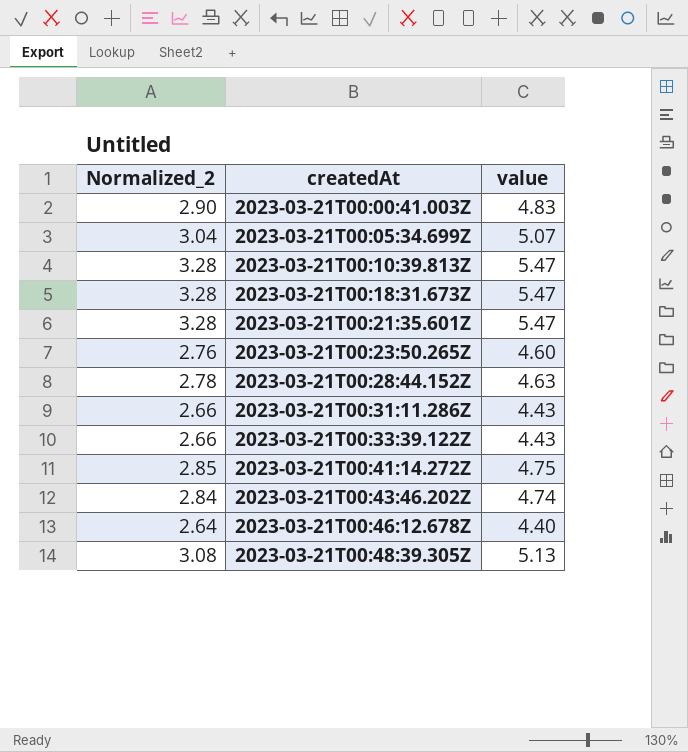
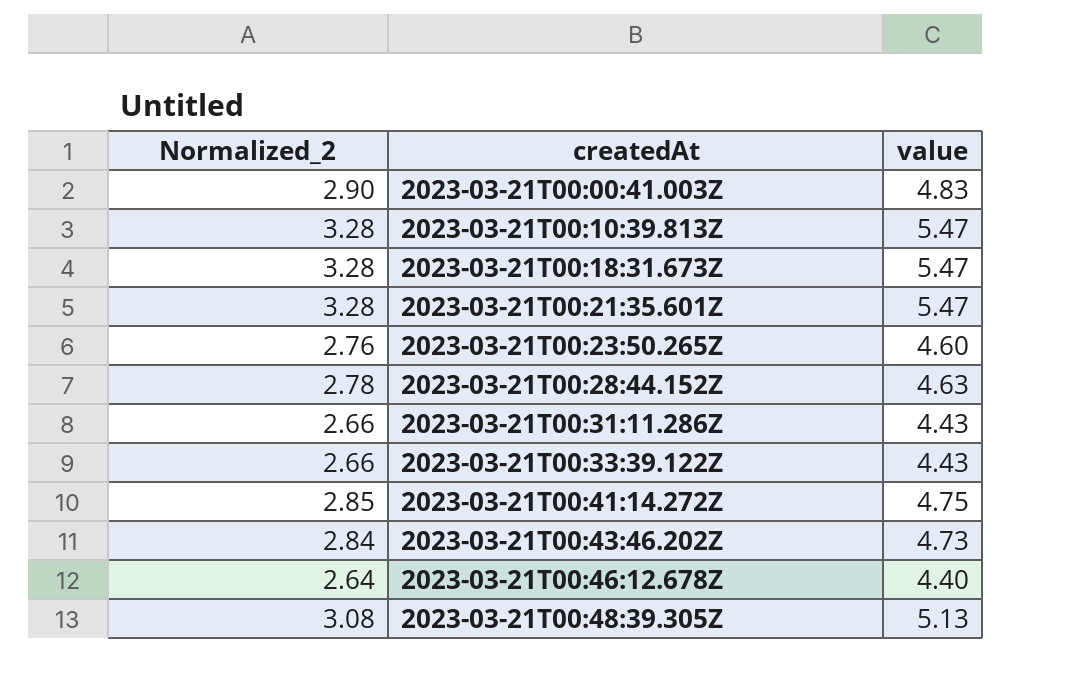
row 2023-03-21T00:05:34.699Z: 3.04 | 5.07 -> none
2023-03-21T00:43:46.202Z | value: 4.74 -> 4.73

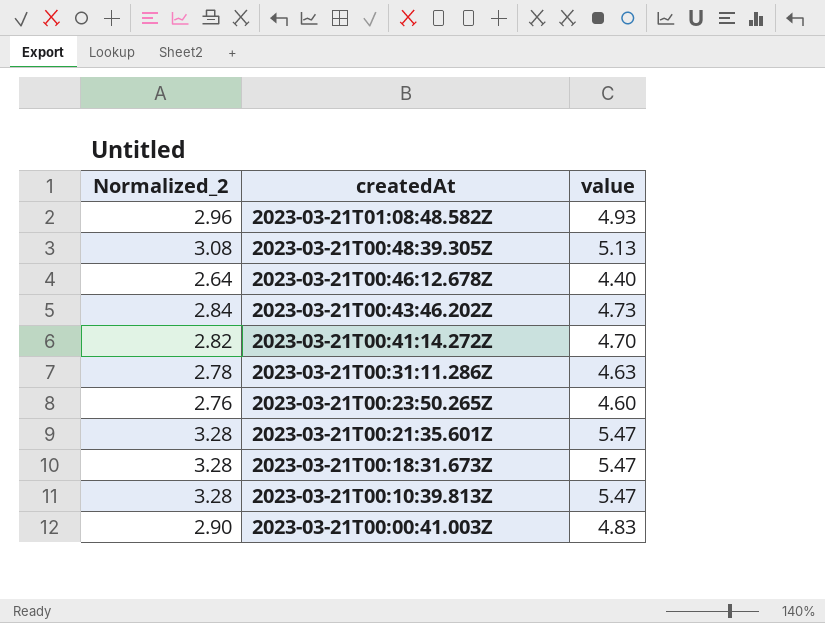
row order: createdAt ascending -> createdAt descending
row 2023-03-21T00:28:44.152Z: 2.78 | 4.63 -> none
row 2023-03-21T00:33:39.122Z: 2.66 | 4.43 -> none
row 2023-03-21T01:08:48.582Z: none -> 2.96 | 4.93
2023-03-21T00:41:14.272Z | Normalized_2: 2.85 -> 2.82
2023-03-21T00:41:14.272Z | value: 4.75 -> 4.70
2023-03-21T00:31:11.286Z | Normalized_2: 2.66 -> 2.78
2023-03-21T00:31:11.286Z | value: 4.43 -> 4.63

